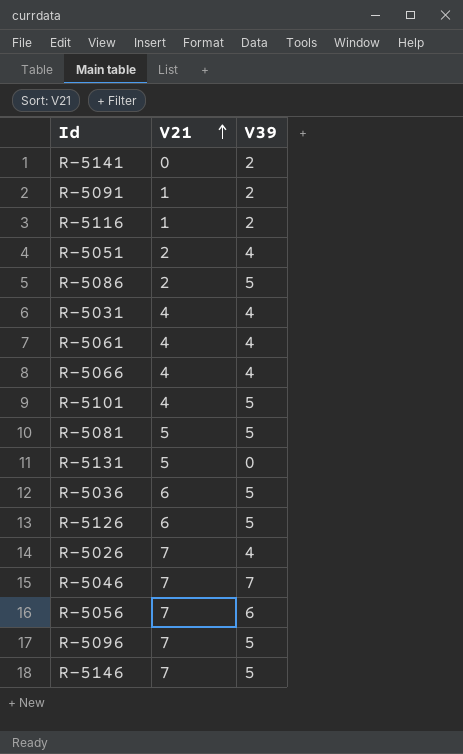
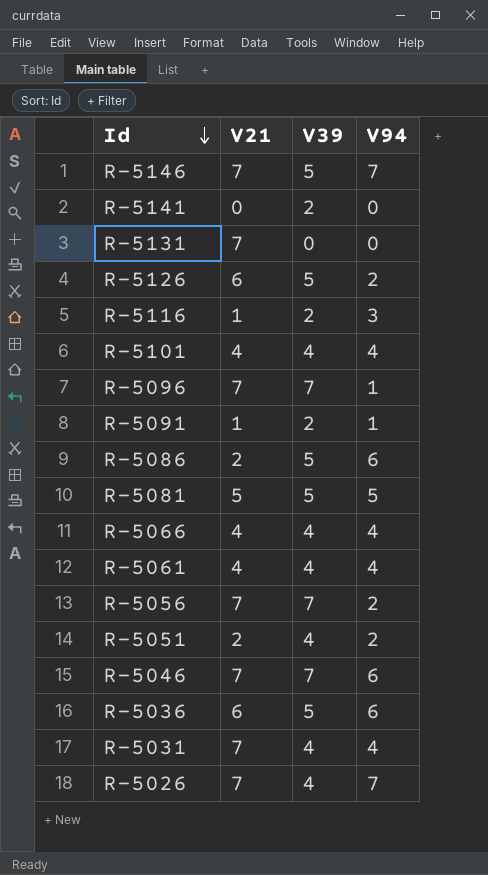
row order: V21 ascending -> Id descending
column V94 | position: none -> 4
R-5131 | V21: 5 -> 7
R-5101 | V39: 5 -> 4
R-5096 | V39: 5 -> 7
R-5056 | V39: 6 -> 7
R-5031 | V21: 4 -> 7

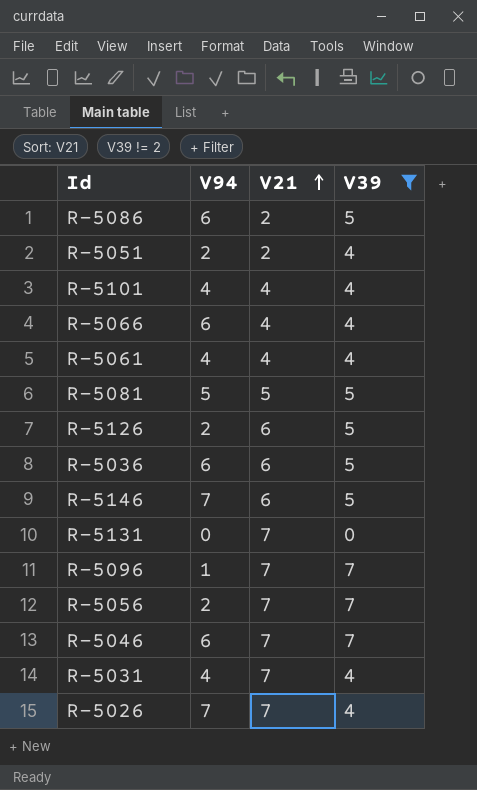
filter: none -> V39 != 2
row order: Id descending -> V21 ascending
column V94 | position: 4 -> 2
R-5066 | V94: 4 -> 6
R-5146 | V21: 7 -> 6

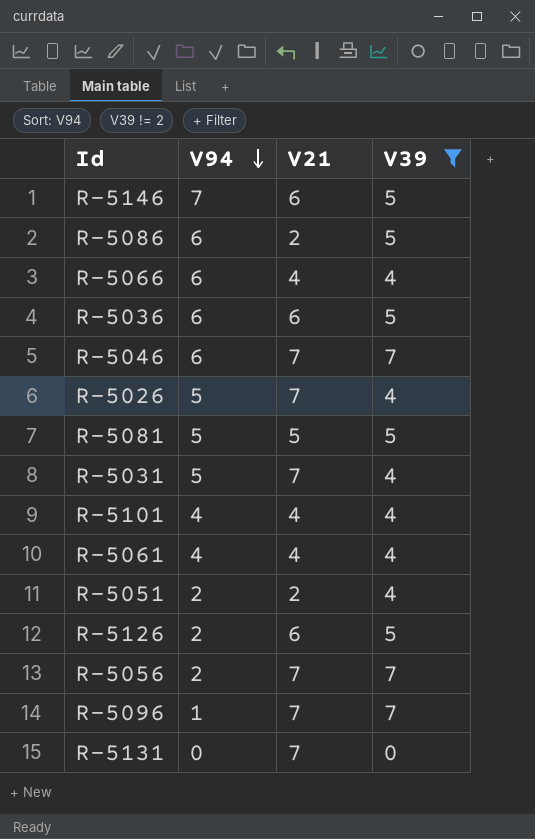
row order: V21 ascending -> V94 descending
R-5026 | V94: 7 -> 5
R-5031 | V94: 4 -> 5

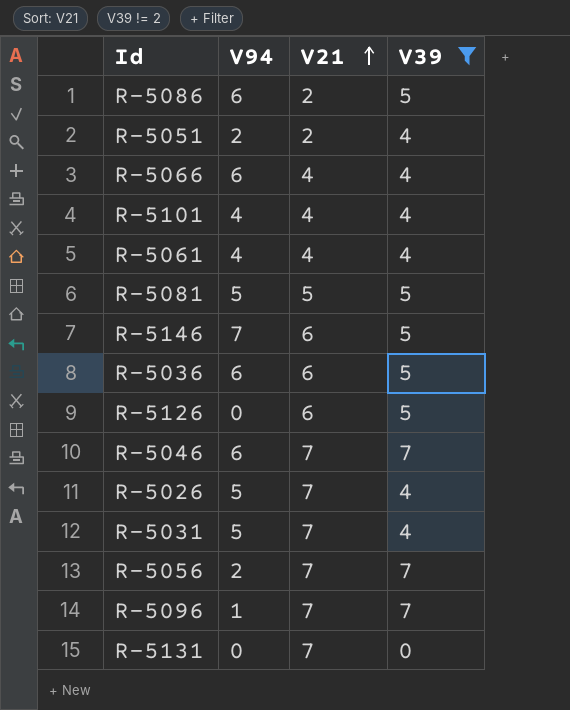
row order: V94 descending -> V21 ascending
R-5126 | V94: 2 -> 0

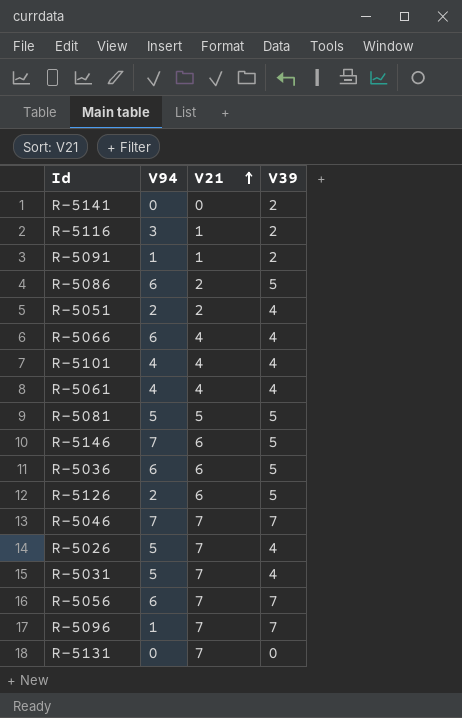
filter: V39 != 2 -> none
R-5126 | V94: 0 -> 2
R-5046 | V94: 6 -> 7
R-5056 | V94: 2 -> 6

